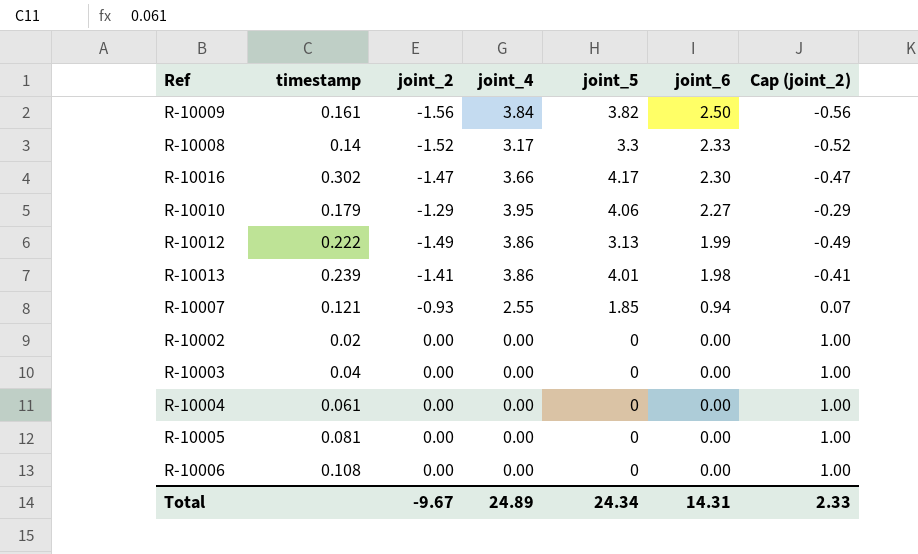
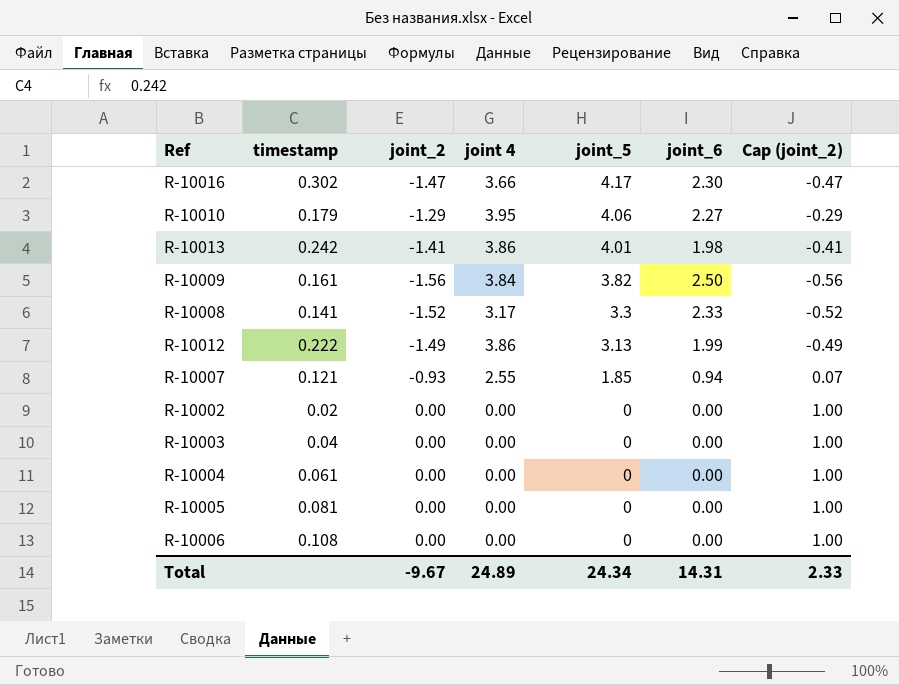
row order: joint_6 descending -> joint_5 descending
column name: joint_4 -> joint 4
R-10013 | timestamp: 0.239 -> 0.242
R-10008 | timestamp: 0.14 -> 0.141

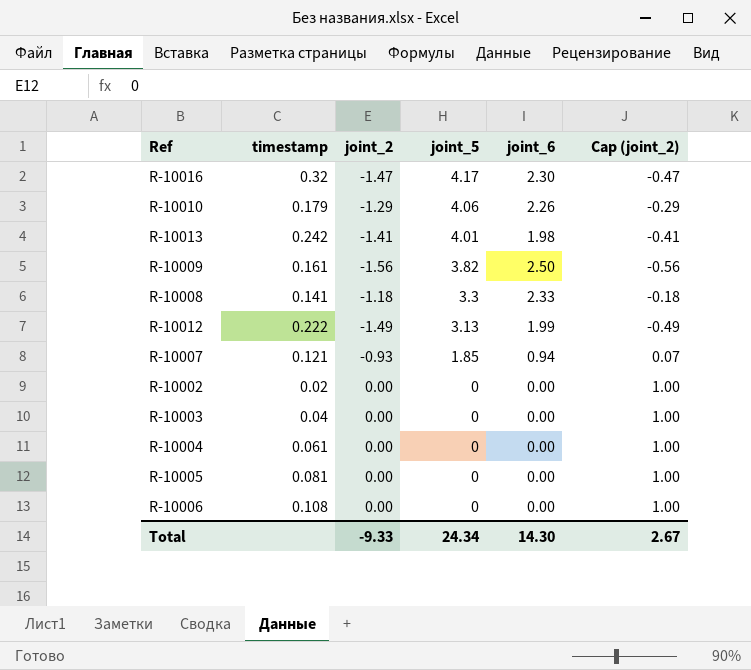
column joint 4 | position: 4 -> none
R-10016 | timestamp: 0.302 -> 0.32
R-10010 | joint_6: 2.27 -> 2.26
R-10008 | joint_2: -1.52 -> -1.18
R-10008 | Cap (joint_2): -0.52 -> -0.18
Total | joint_2: -9.67 -> -9.33
Total | joint_6: 14.31 -> 14.30
Total | Cap (joint_2): 2.33 -> 2.67

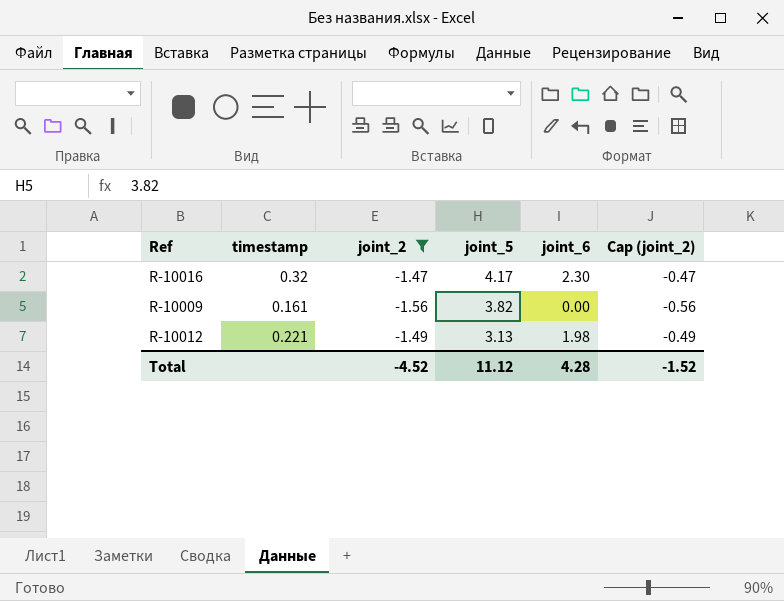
filter: none -> joint_2 <= -1.47
R-10009 | joint_6: 2.50 -> 0.00
R-10012 | timestamp: 0.222 -> 0.221
R-10012 | joint_6: 1.99 -> 1.98
Total | joint_2: -9.33 -> -4.52
Total | joint_5: 24.34 -> 11.12
Total | joint_6: 14.30 -> 4.28
Total | Cap (joint_2): 2.67 -> -1.52

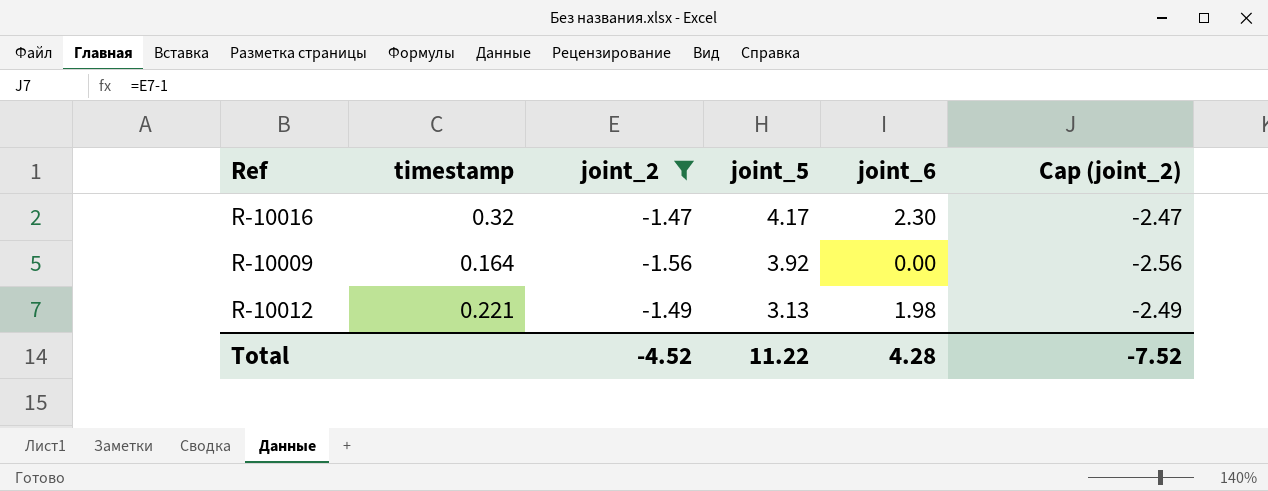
column Cap (joint_2) | formula: [joint_2] + 1 -> [joint_2] - 1
R-10009 | timestamp: 0.161 -> 0.164
R-10009 | joint_5: 3.82 -> 3.92
Total | joint_5: 11.12 -> 11.22
Total | Cap (joint_2): -1.52 -> -7.52

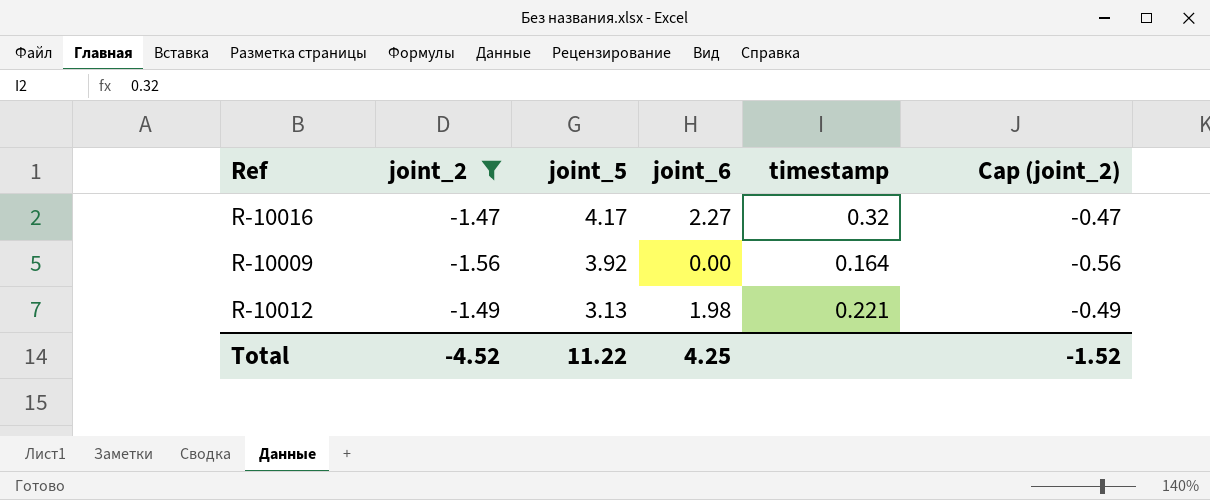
column timestamp | position: 2 -> 5
column Cap (joint_2) | formula: [joint_2] - 1 -> [joint_2] + 1
R-10016 | joint_6: 2.30 -> 2.27
Total | joint_6: 4.28 -> 4.25
Total | Cap (joint_2): -7.52 -> -1.52

